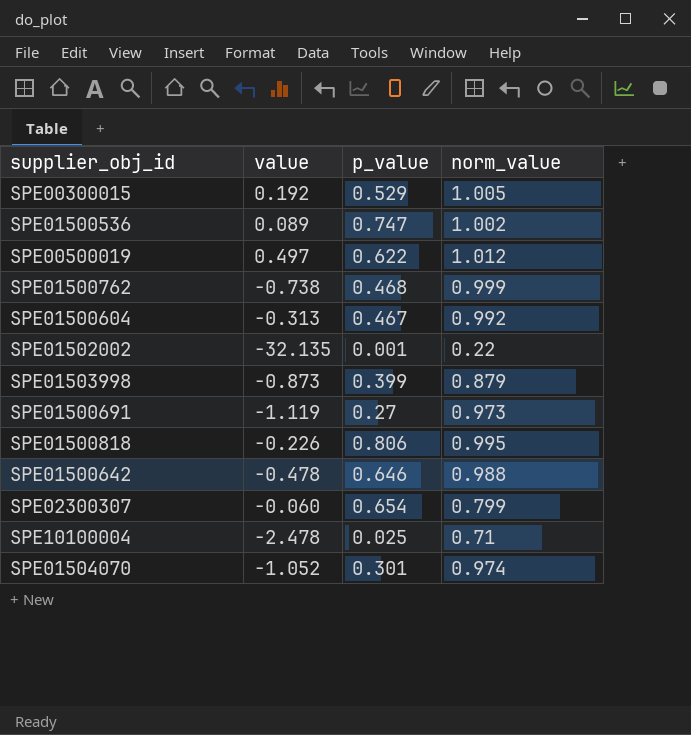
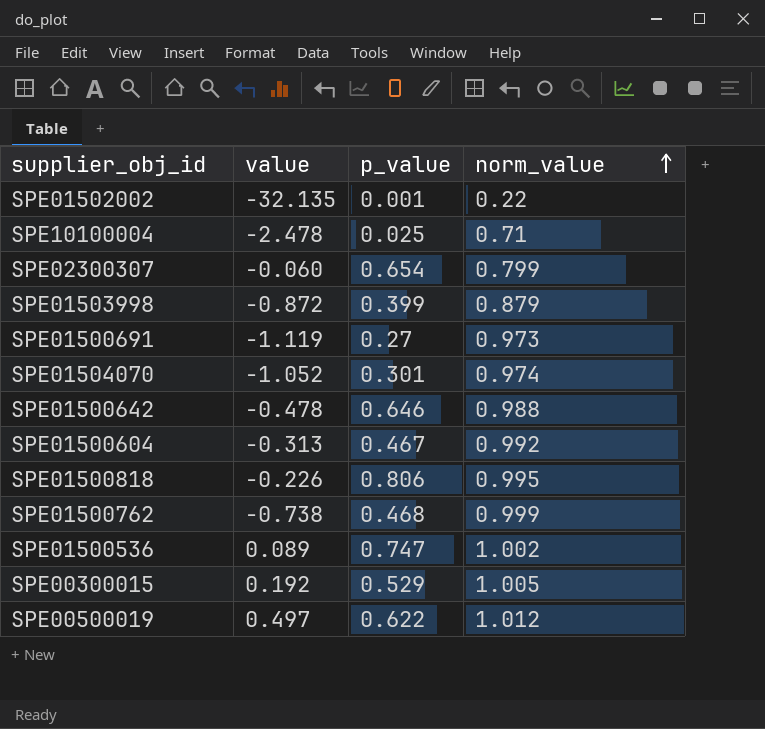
row order: none -> norm_value ascending
SPE01503998 | value: -0.873 -> -0.872

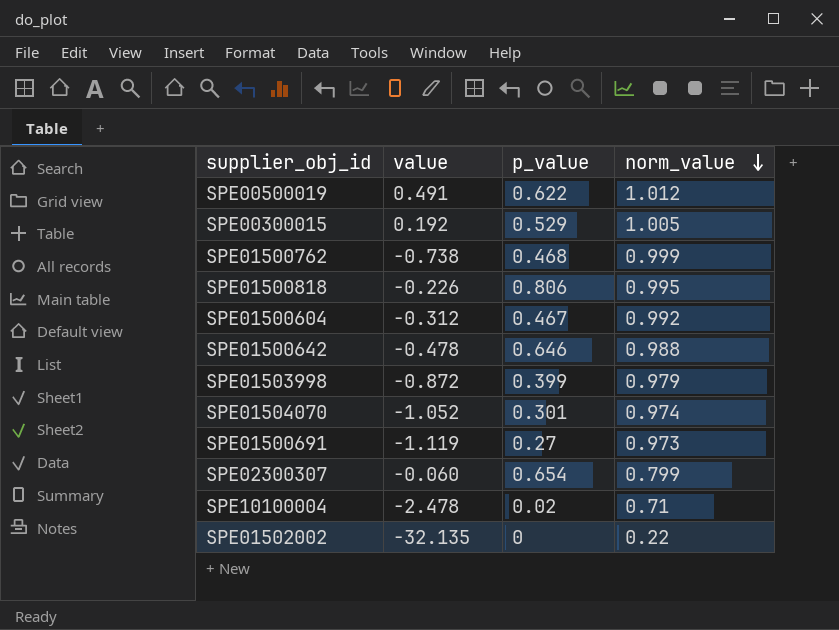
row order: norm_value ascending -> norm_value descending
row SPE01500536: 0.089 | 0.747 | 1.002 -> none
SPE00500019 | value: 0.497 -> 0.491
SPE01500604 | value: -0.313 -> -0.312
SPE01503998 | norm_value: 0.879 -> 0.979
SPE10100004 | p_value: 0.025 -> 0.02
SPE01502002 | p_value: 0.001 -> 0

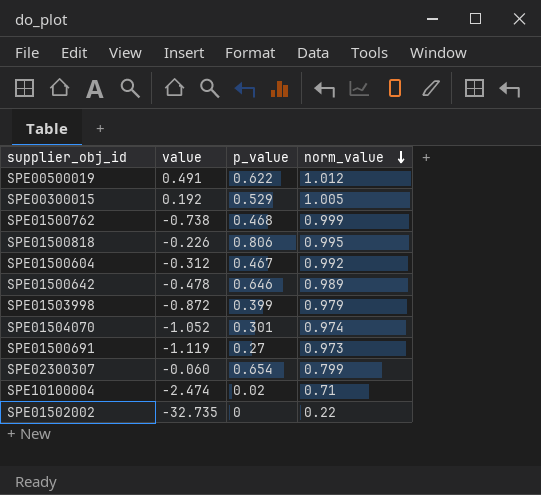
SPE01500642 | norm_value: 0.988 -> 0.989
SPE10100004 | value: -2.478 -> -2.474
SPE01502002 | value: -32.135 -> -32.735

